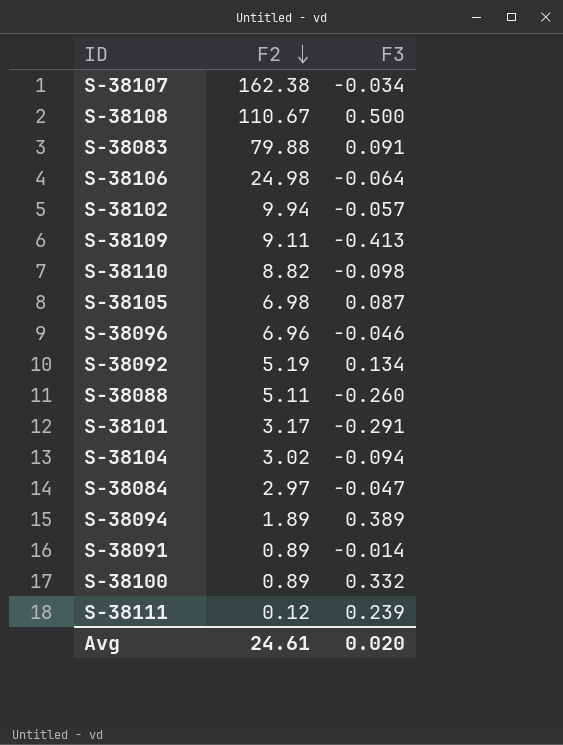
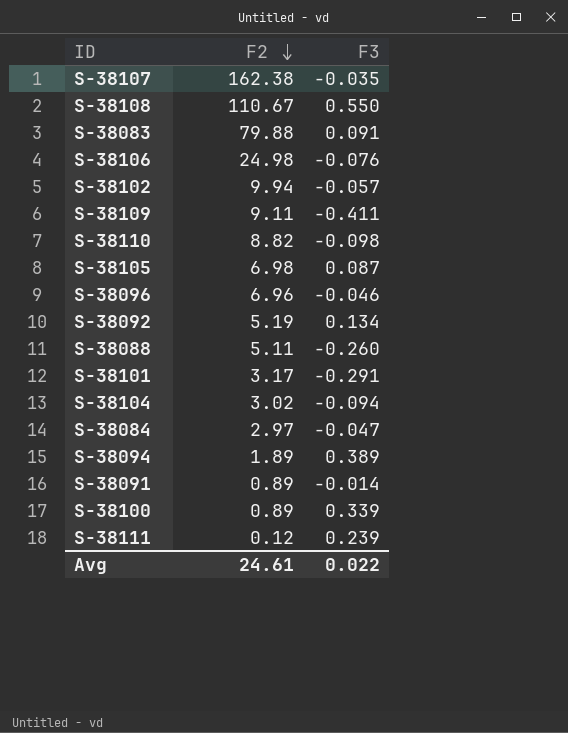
S-38107 | F3: -0.034 -> -0.035
S-38108 | F3: 0.500 -> 0.550
S-38106 | F3: -0.064 -> -0.076
S-38109 | F3: -0.413 -> -0.411
S-38100 | F3: 0.332 -> 0.339
Avg | F3: 0.020 -> 0.022

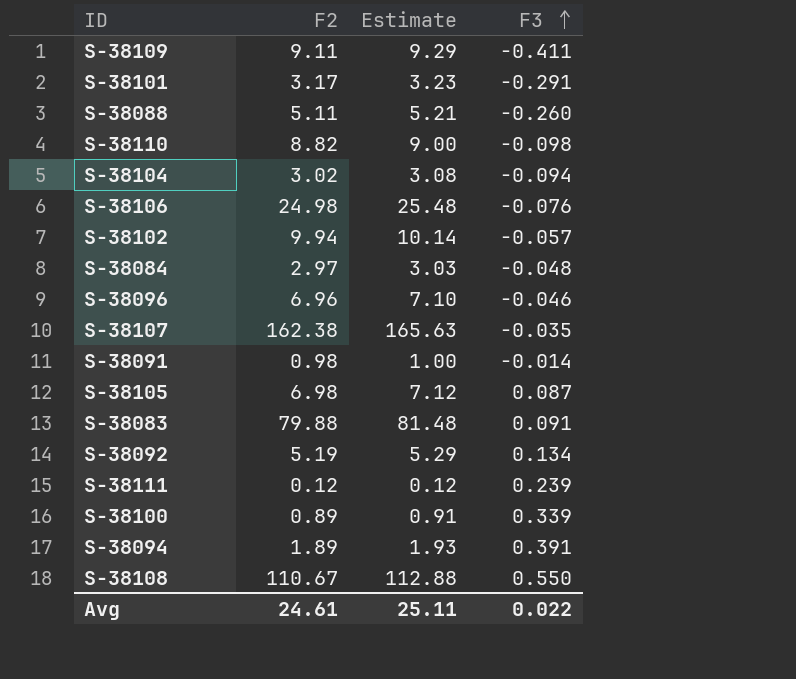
row order: F2 descending -> F3 ascending
column Estimate | formula: none -> [F2] * 1.02
S-38084 | F3: -0.047 -> -0.048
S-38091 | F2: 0.89 -> 0.98
S-38094 | F3: 0.389 -> 0.391

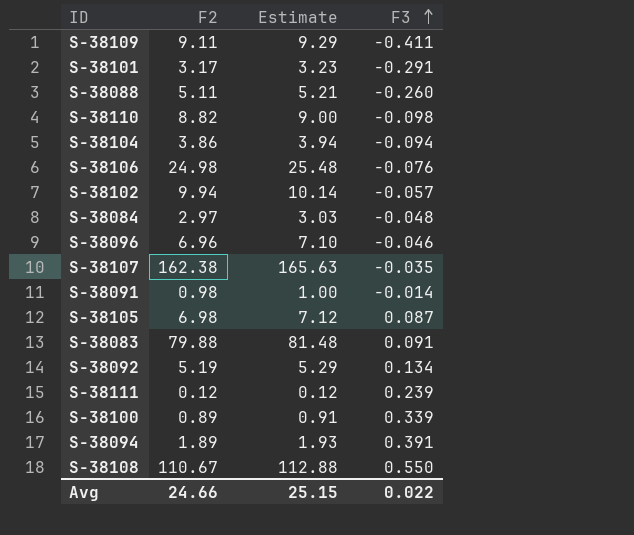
S-38104 | F2: 3.02 -> 3.86
S-38104 | Estimate: 3.08 -> 3.94
Avg | F2: 24.61 -> 24.66
Avg | Estimate: 25.11 -> 25.15

